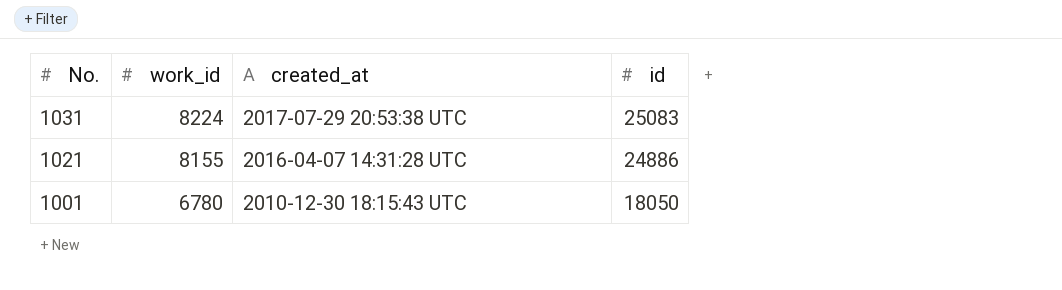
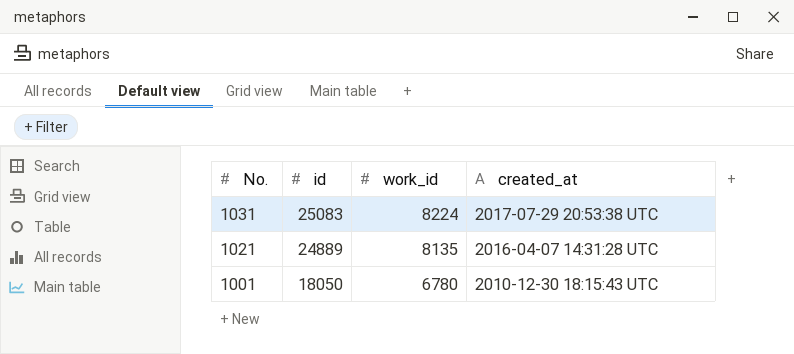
column id | position: 4 -> 2
1021 | id: 24886 -> 24889
1021 | work_id: 8155 -> 8135

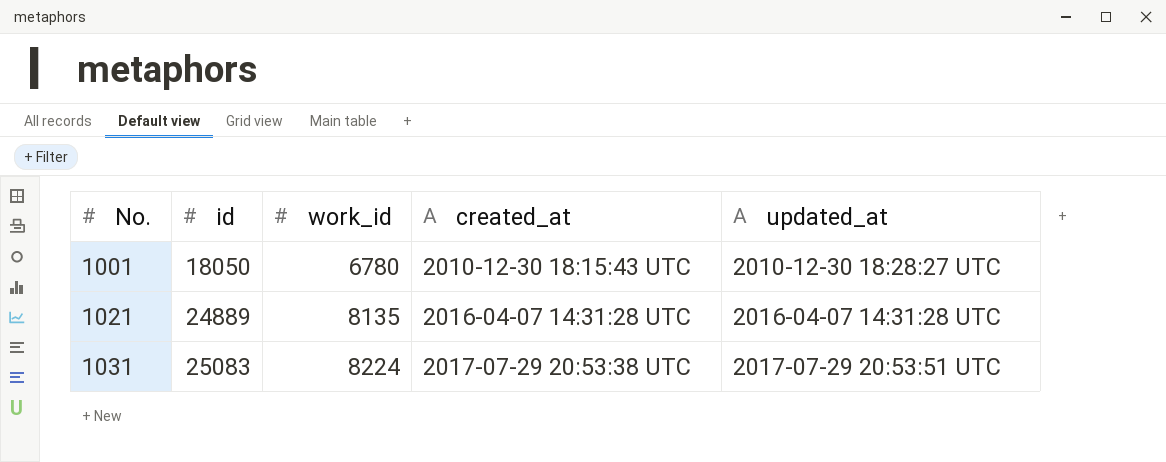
row order: No. descending -> No. ascending
column updated_at | position: none -> 5

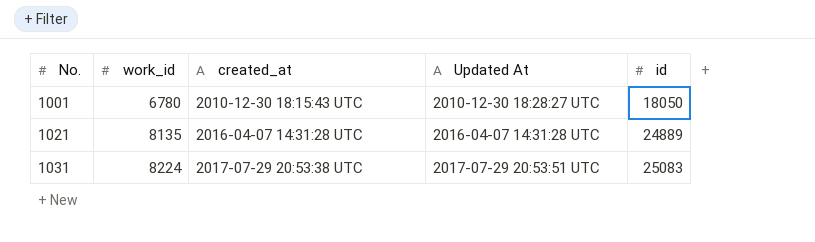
column name: updated_at -> Updated At
column id | position: 2 -> 5

